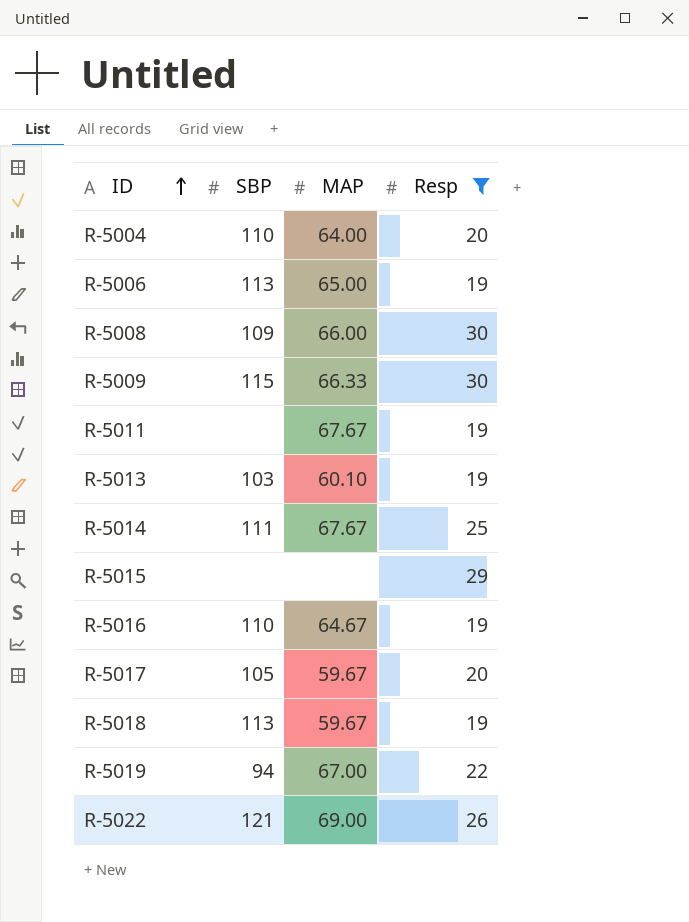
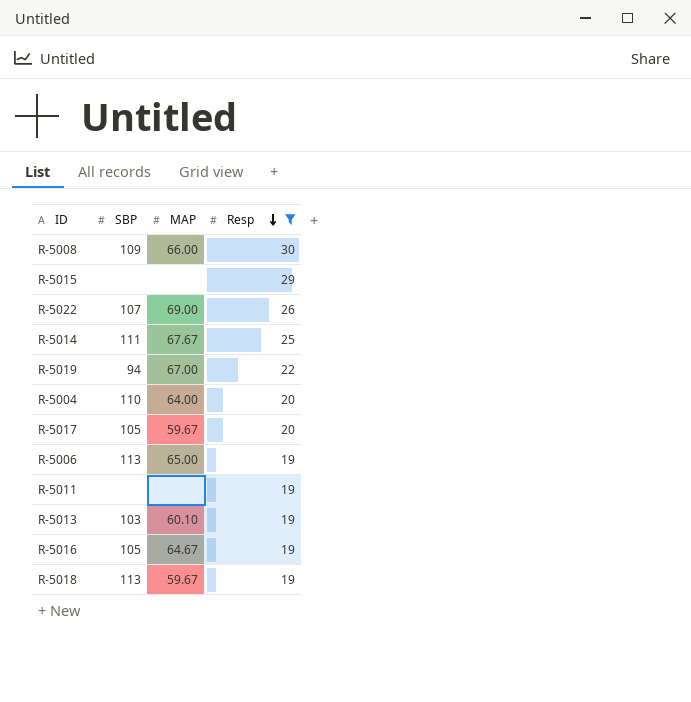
row order: ID ascending -> Resp descending
row R-5009: 115 | 66.33 | 30 -> none
R-5022 | SBP: 121 -> 107
R-5011 | MAP: 67.67 -> none
R-5016 | SBP: 110 -> 105

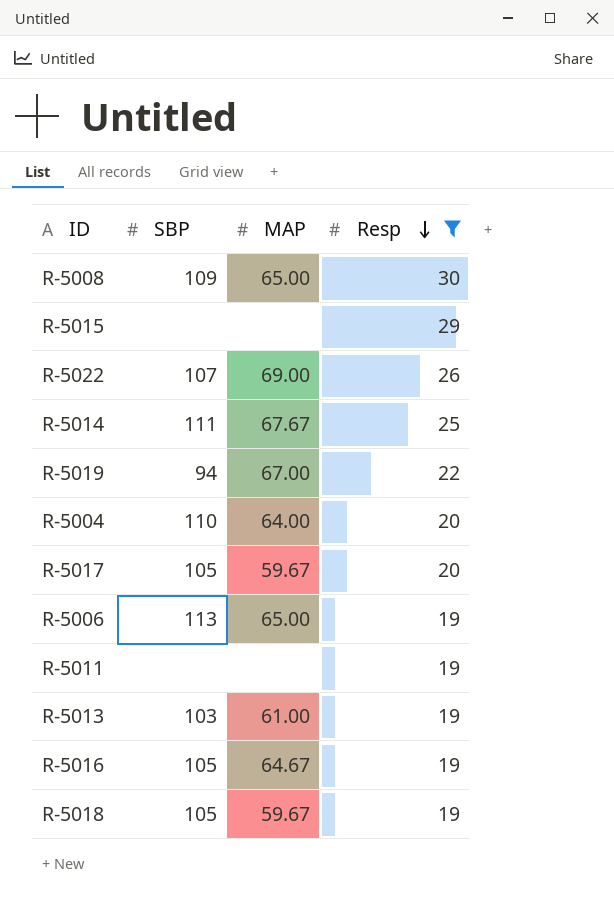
R-5008 | MAP: 66.00 -> 65.00
R-5013 | MAP: 60.10 -> 61.00
R-5018 | SBP: 113 -> 105

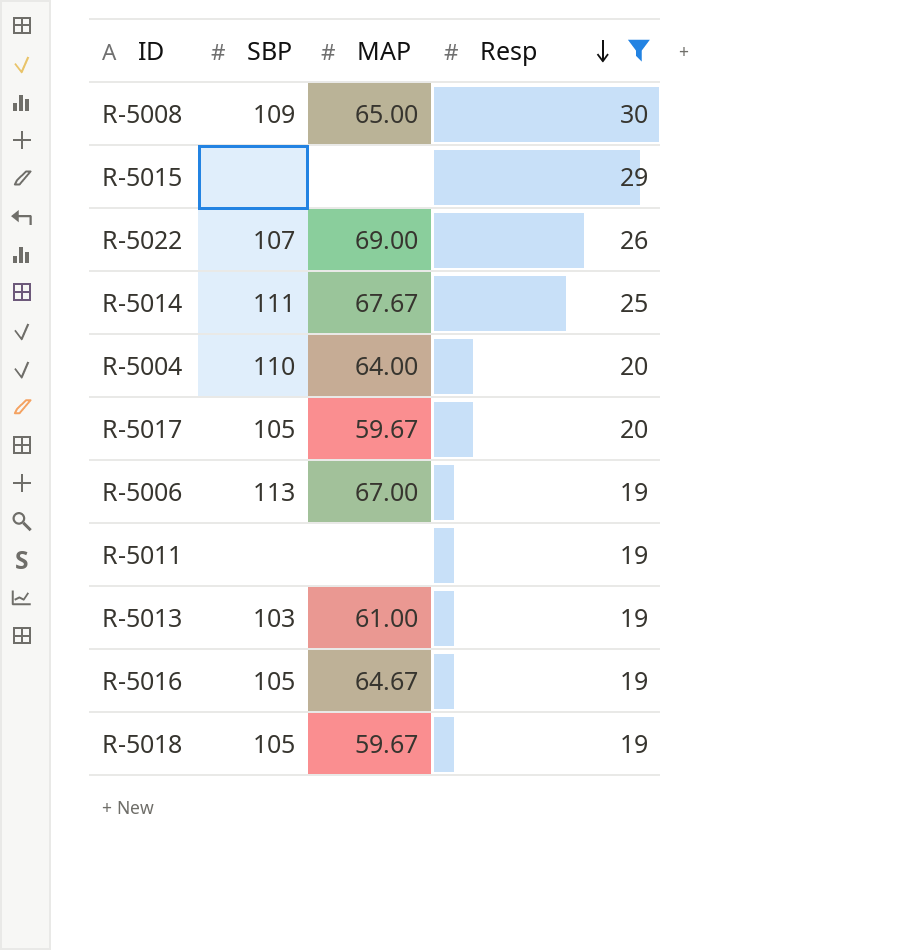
row R-5019: 94 | 67.00 | 22 -> none
R-5006 | MAP: 65.00 -> 67.00

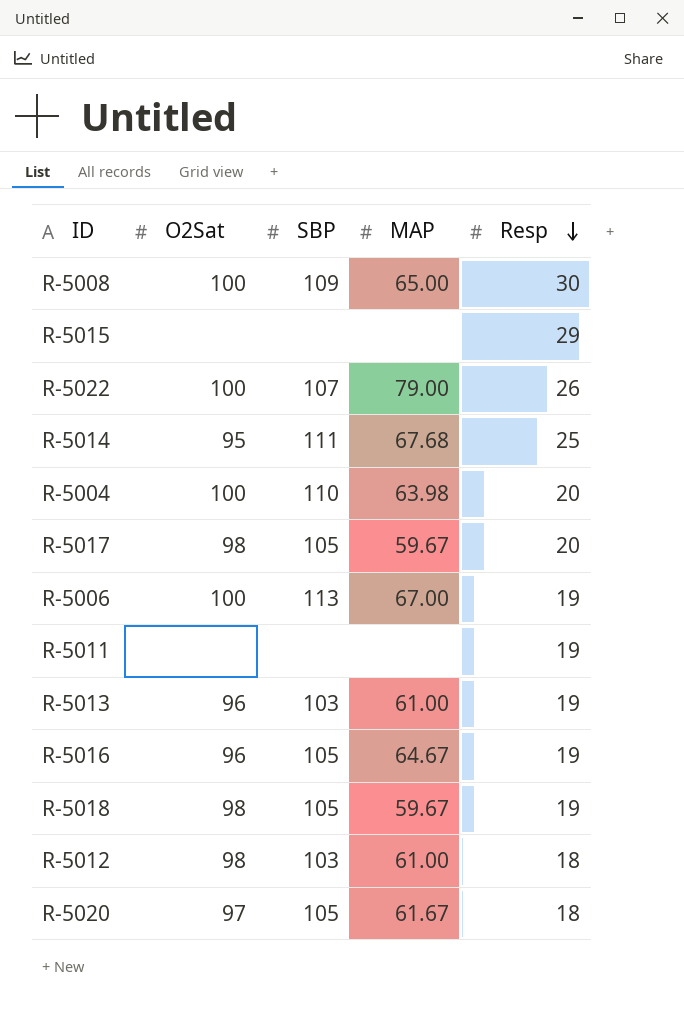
filter: Resp != 18 -> none
column O2Sat | position: none -> 2
R-5022 | MAP: 69.00 -> 79.00
R-5014 | MAP: 67.67 -> 67.68
R-5004 | MAP: 64.00 -> 63.98

